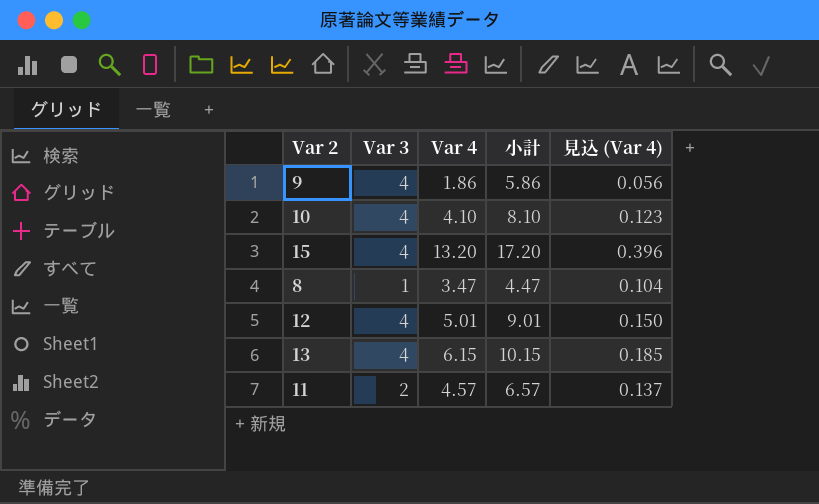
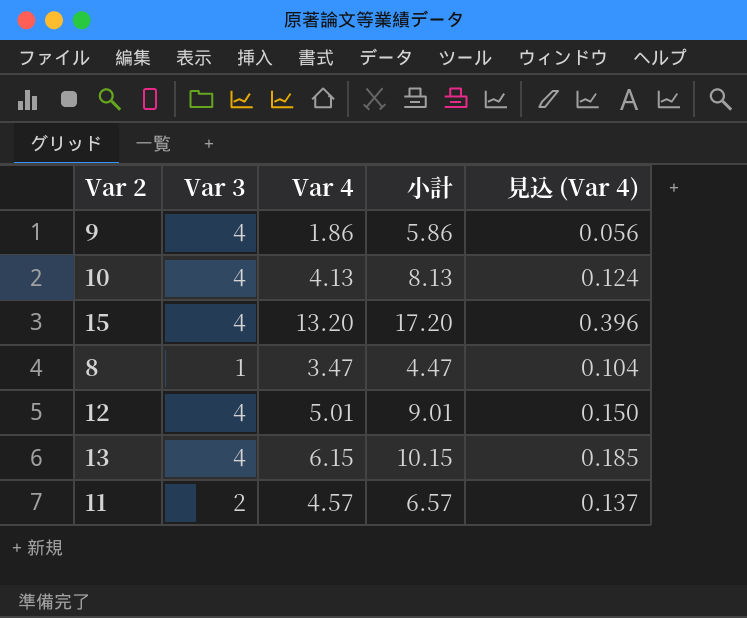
10 | Var 4: 4.10 -> 4.13
10 | 小計: 8.10 -> 8.13
10 | 見込 (Var 4): 0.123 -> 0.124

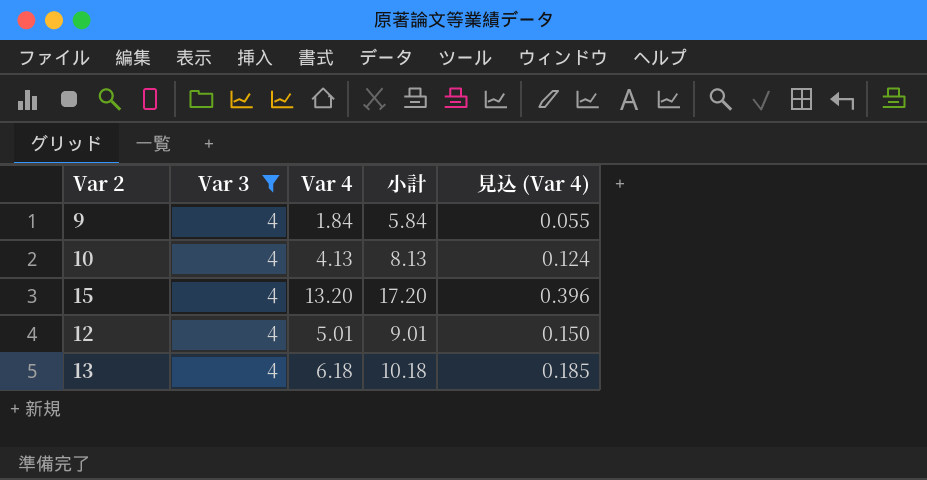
filter: none -> Var 3 = 4
9 | Var 4: 1.86 -> 1.84
9 | 小計: 5.86 -> 5.84
9 | 見込 (Var 4): 0.056 -> 0.055
13 | Var 4: 6.15 -> 6.18
13 | 小計: 10.15 -> 10.18

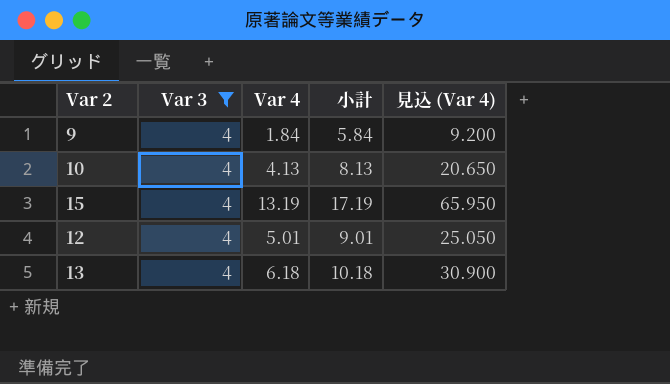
column 見込 (Var 4) | formula: [Var 4] * 0.03 -> [Var 4] * 5
15 | Var 4: 13.20 -> 13.19
15 | 小計: 17.20 -> 17.19

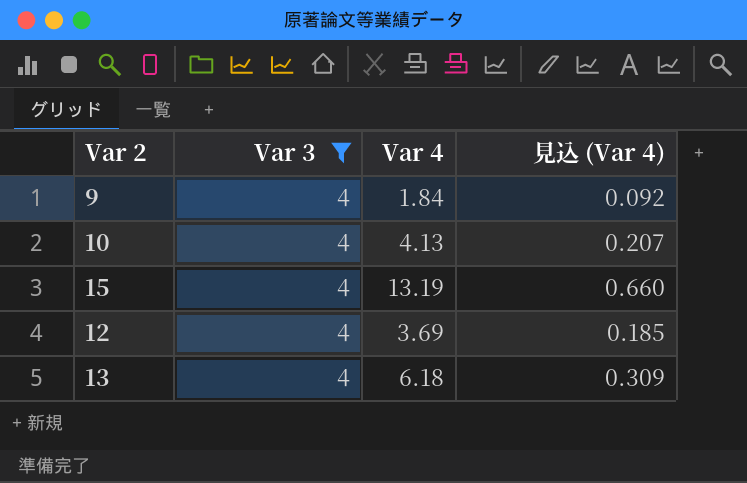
column 小計 | formula: [Var 3] + [Var 4] -> none
column 見込 (Var 4) | formula: [Var 4] * 5 -> [Var 4] * 0.05
12 | Var 4: 5.01 -> 3.69

